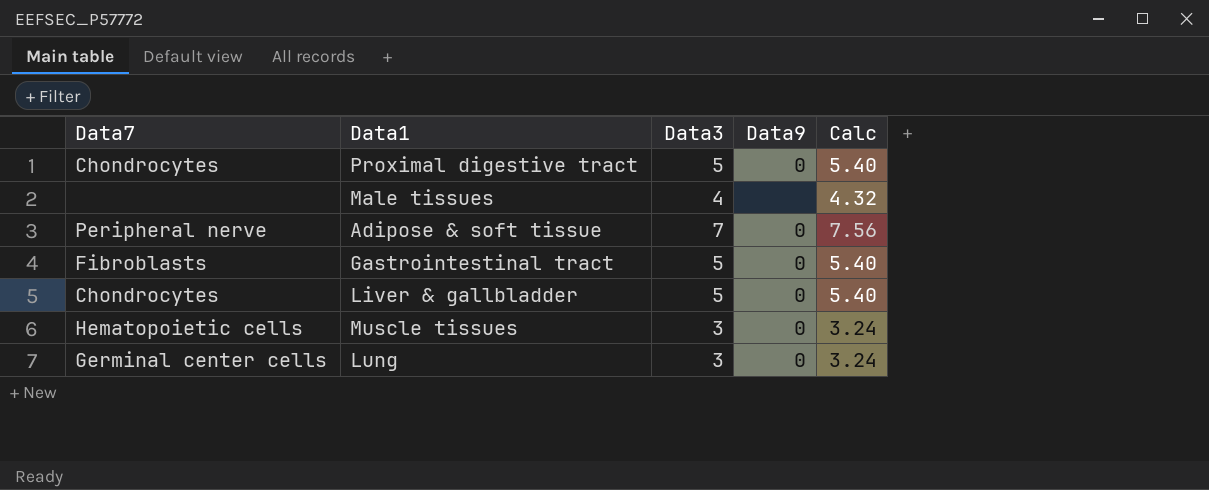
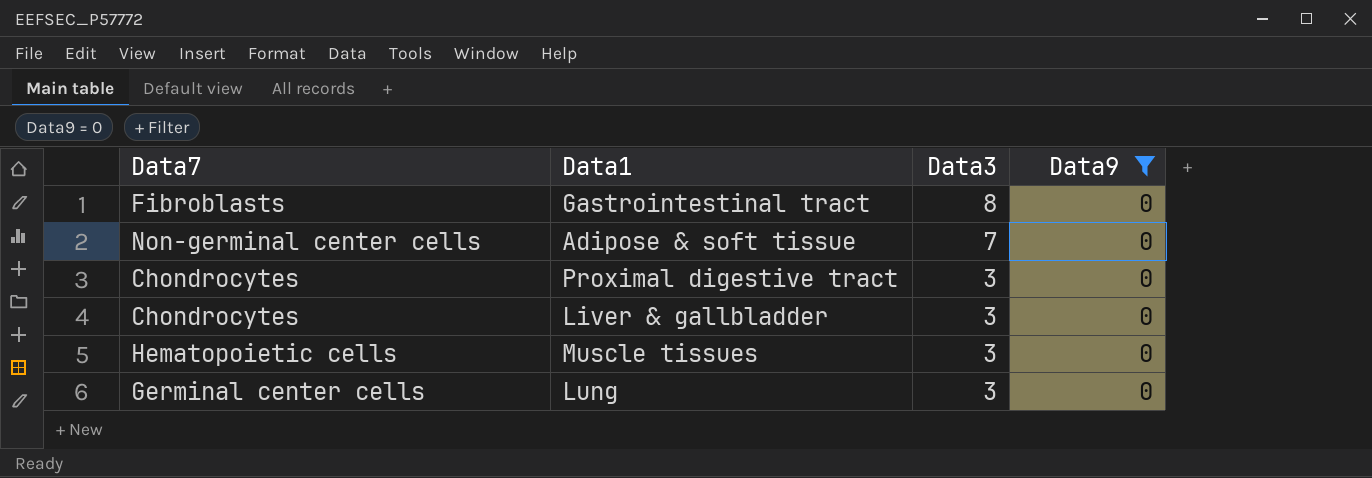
filter: none -> Data9 = 0
row order: none -> Data3 descending
column Calc | formula: [Data3] * 1.08 -> none
Gastrointestinal tract | Data3: 5 -> 8
Adipose & soft tissue | Data7: Peripheral nerve -> Non-germinal center cells
Proximal digestive tract | Data3: 5 -> 3
Liver & gallbladder | Data3: 5 -> 3

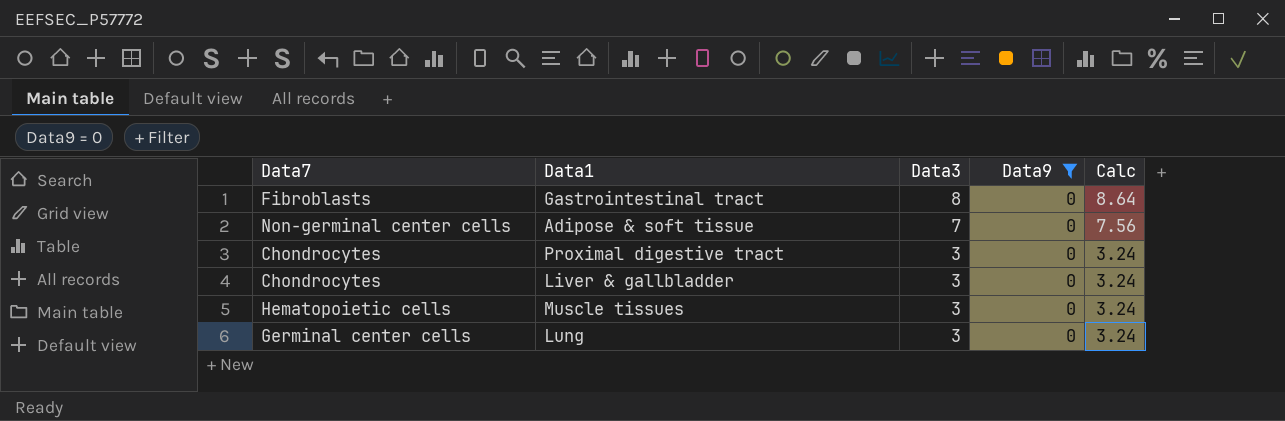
column Calc | formula: none -> [Data3] * 1.08

